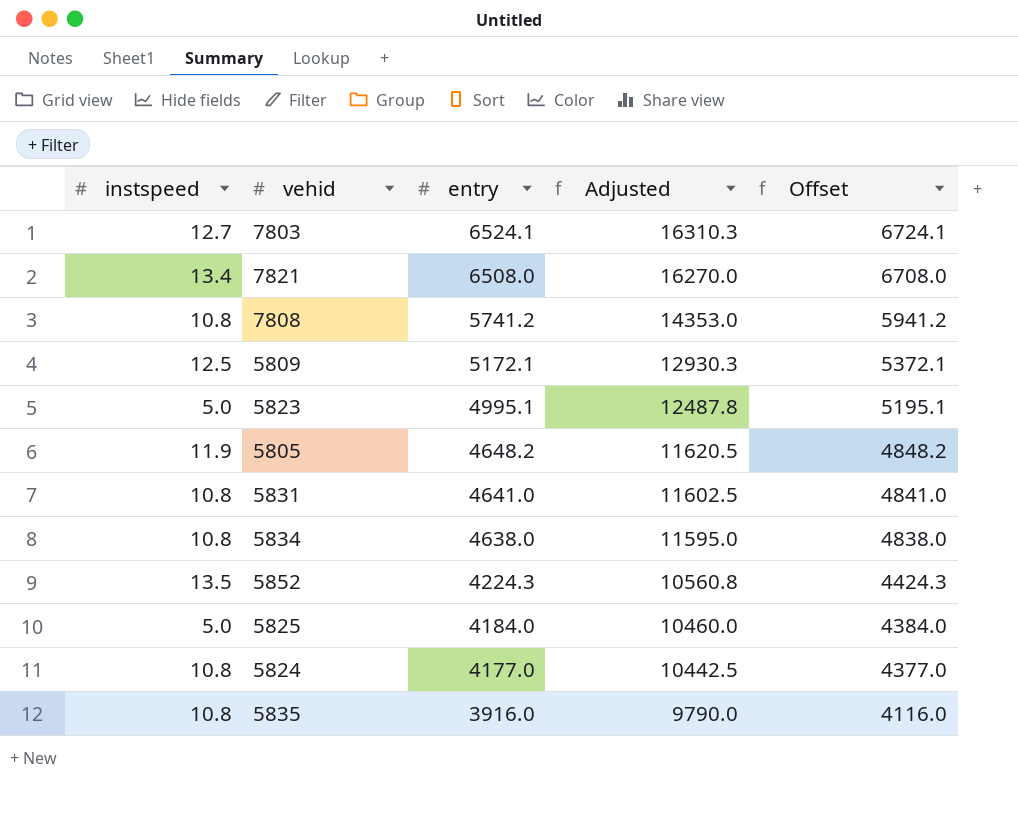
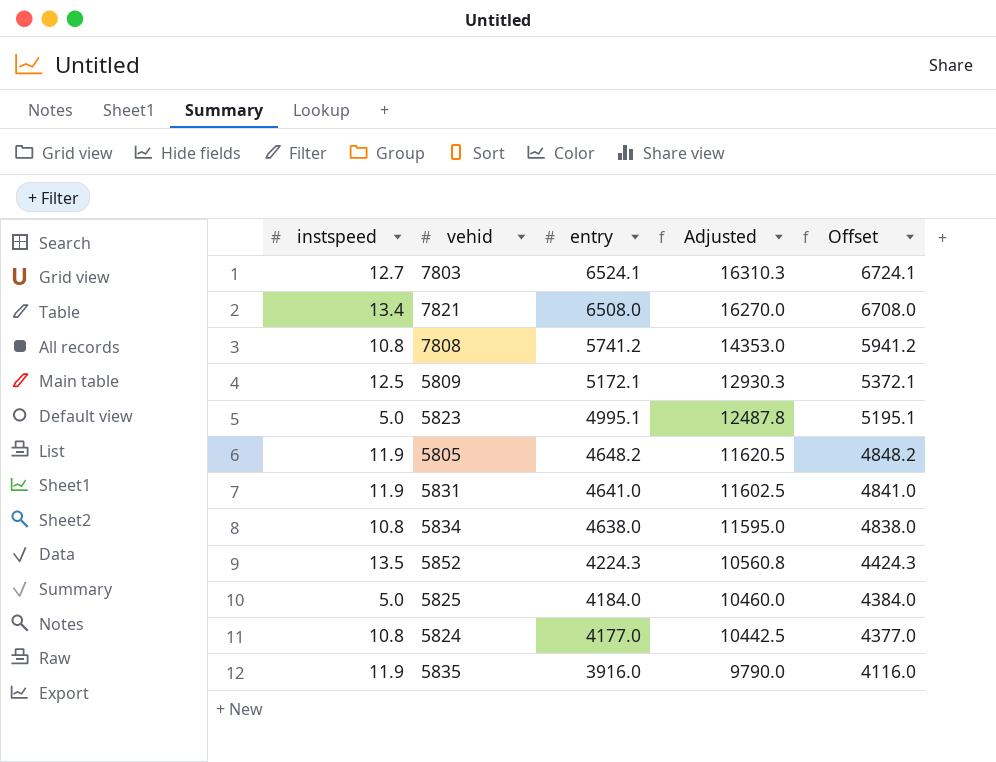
5831 | instspeed: 10.8 -> 11.9
5835 | instspeed: 10.8 -> 11.9

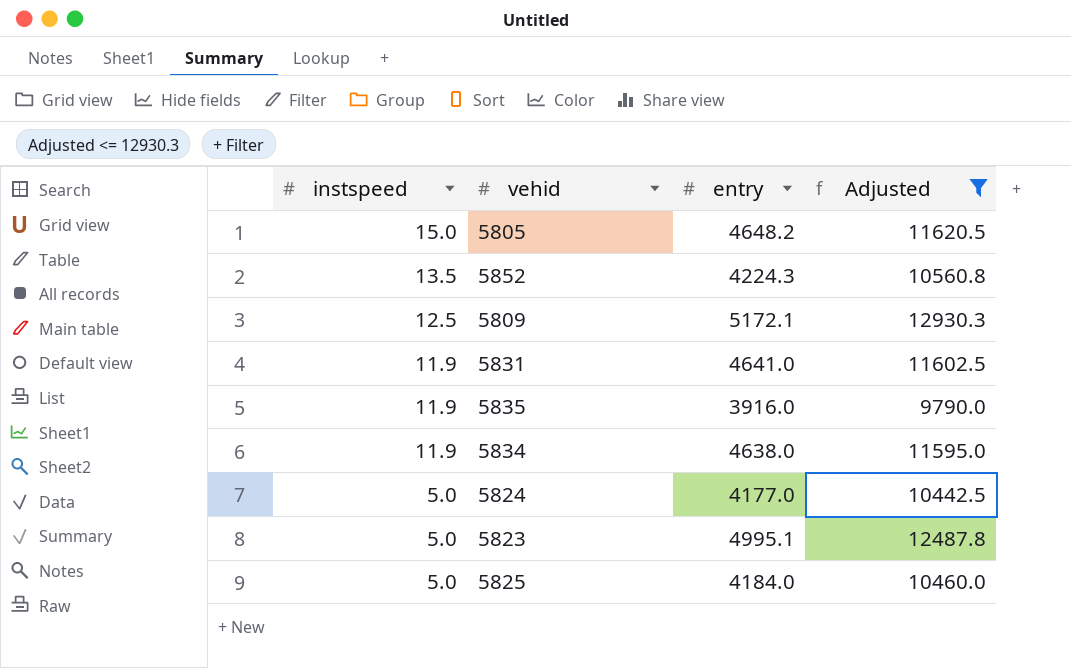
filter: none -> Adjusted <= 12930.3
row order: entry descending -> instspeed descending
column Offset | formula: [entry] + 200 -> none
5805 | instspeed: 11.9 -> 15.0
5834 | instspeed: 10.8 -> 11.9
5824 | instspeed: 10.8 -> 5.0

